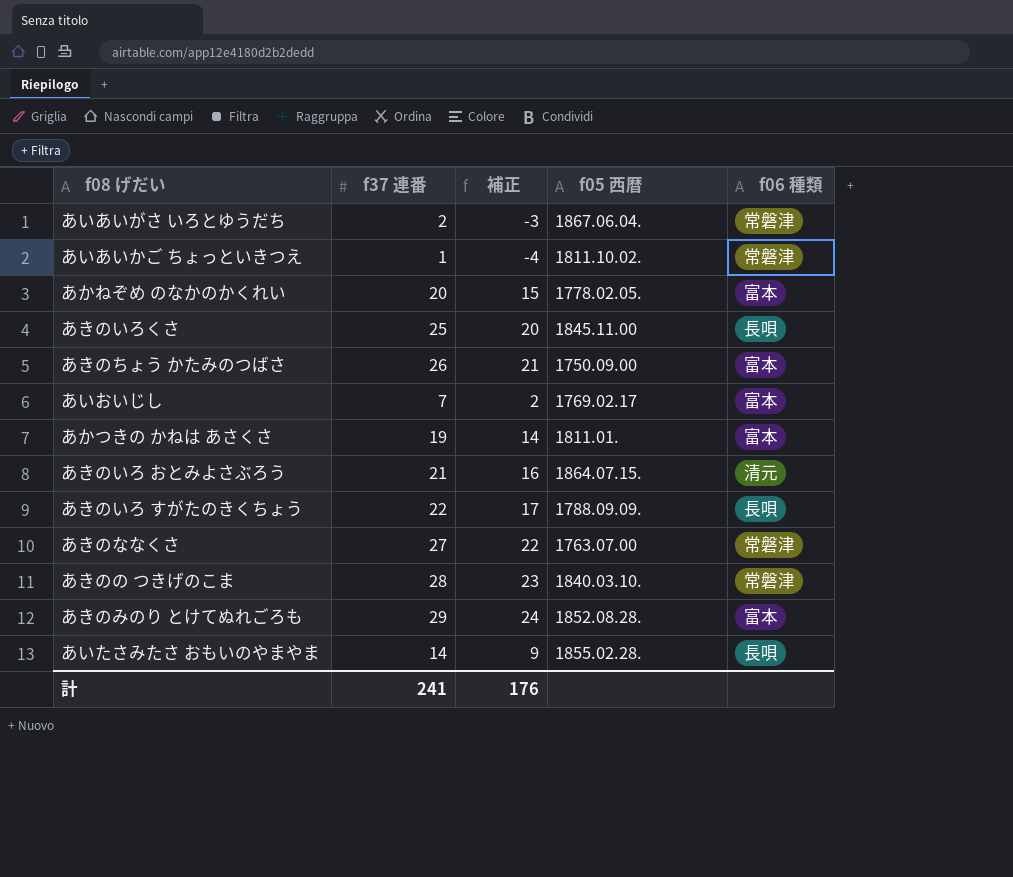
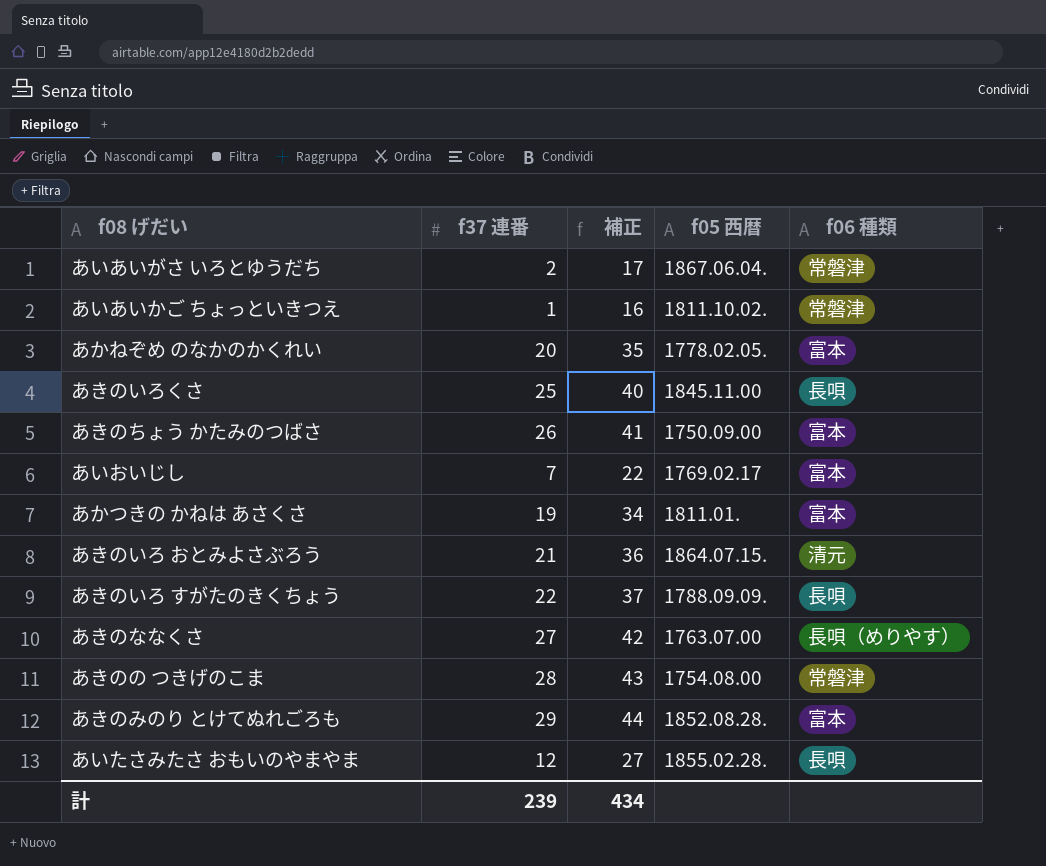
column 補正 | formula: [f37 連番] - 5 -> [f37 連番] + 15
あきのななくさ | f06 種類: 常磐津 -> 長唄（めりやす）
あきのの つきげのこま | f05 西暦: 1840.03.10. -> 1754.08.00
あいたさみたさ おもいのやまやま | f37 連番: 14 -> 12
計 | f37 連番: 241 -> 239
計 | 補正: 176 -> 434

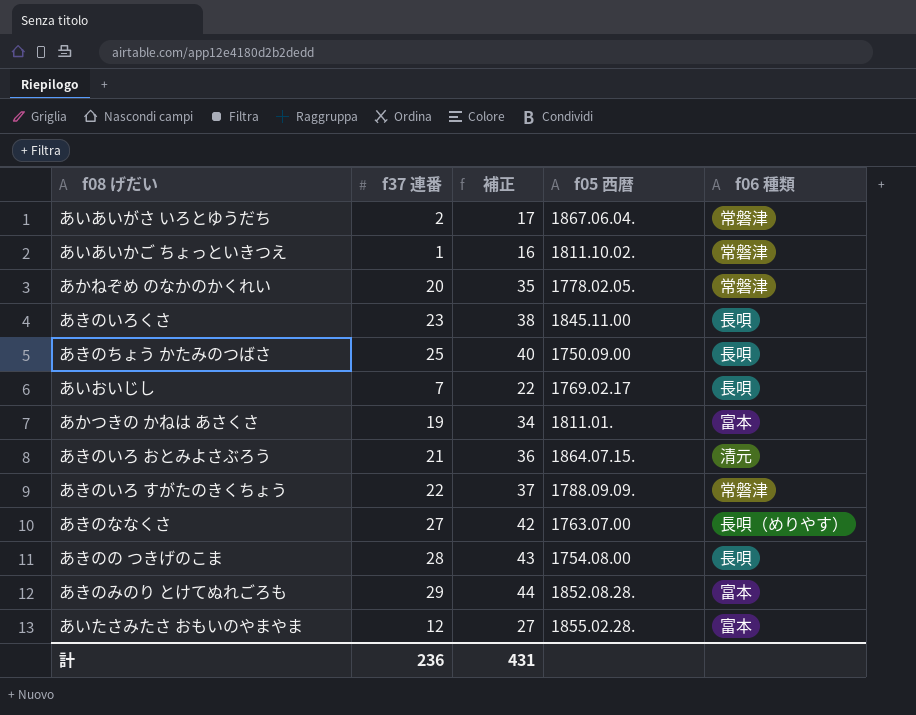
あかねぞめ のなかのかくれい | f06 種類: 富本 -> 常磐津
あきのいろくさ | f37 連番: 25 -> 23
あきのいろくさ | 補正: 40 -> 38
あきのちょう かたみのつばさ | f37 連番: 26 -> 25
あきのちょう かたみのつばさ | 補正: 41 -> 40
あきのちょう かたみのつばさ | f06 種類: 富本 -> 長唄
あいおいじし | f06 種類: 富本 -> 長唄
あきのいろ すがたのきくちょう | f06 種類: 長唄 -> 常磐津
あきのの つきげのこま | f06 種類: 常磐津 -> 長唄
あいたさみたさ おもいのやまやま | f06 種類: 長唄 -> 富本
計 | f37 連番: 239 -> 236
計 | 補正: 434 -> 431

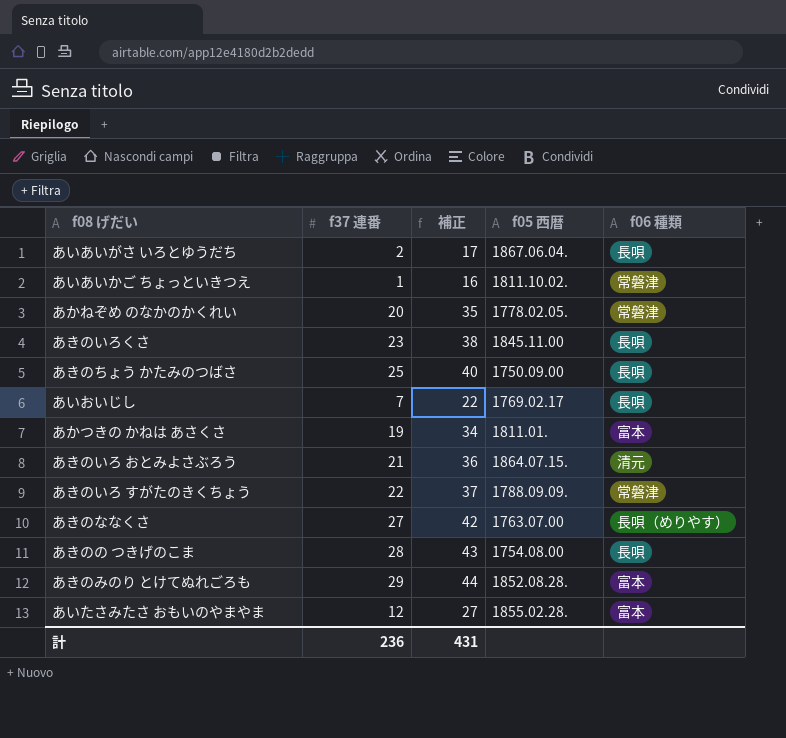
あいあいがさ いろとゆうだち | f06 種類: 常磐津 -> 長唄

